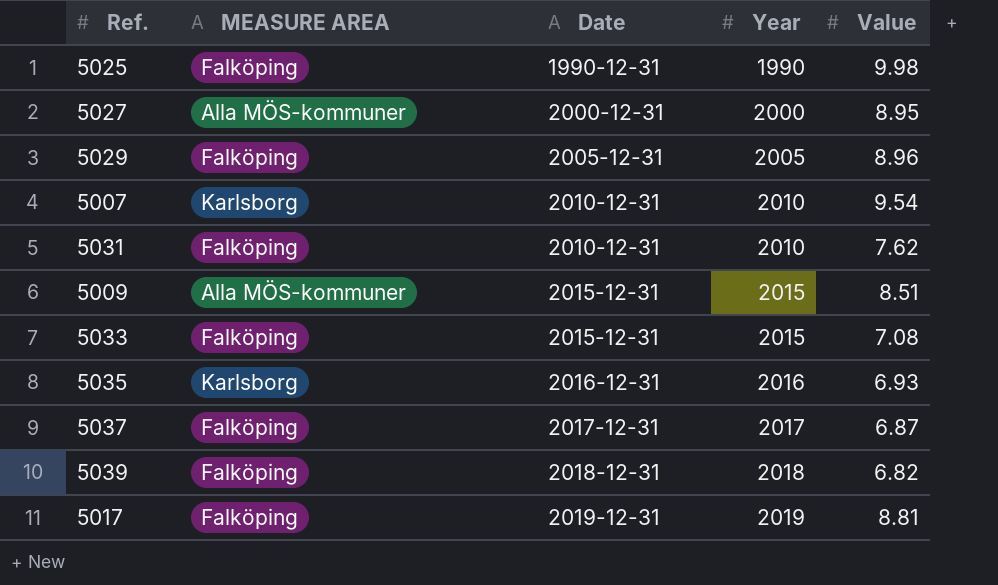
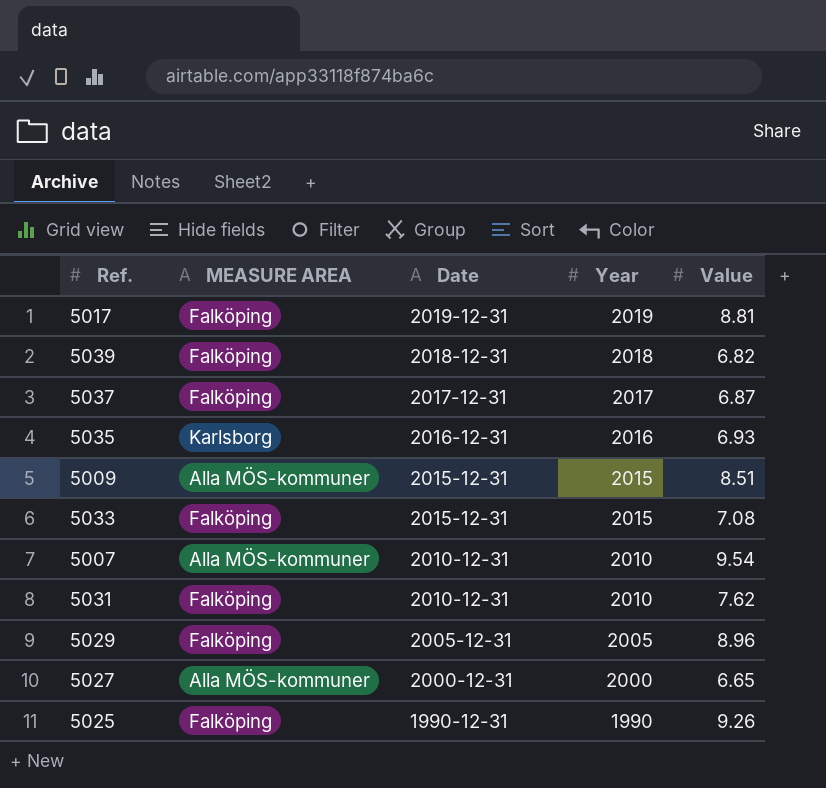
row order: Date ascending -> Date descending
5007 | MEASURE AREA: Karlsborg -> Alla MÖS-kommuner
5027 | Value: 8.95 -> 6.65
5025 | Value: 9.98 -> 9.26

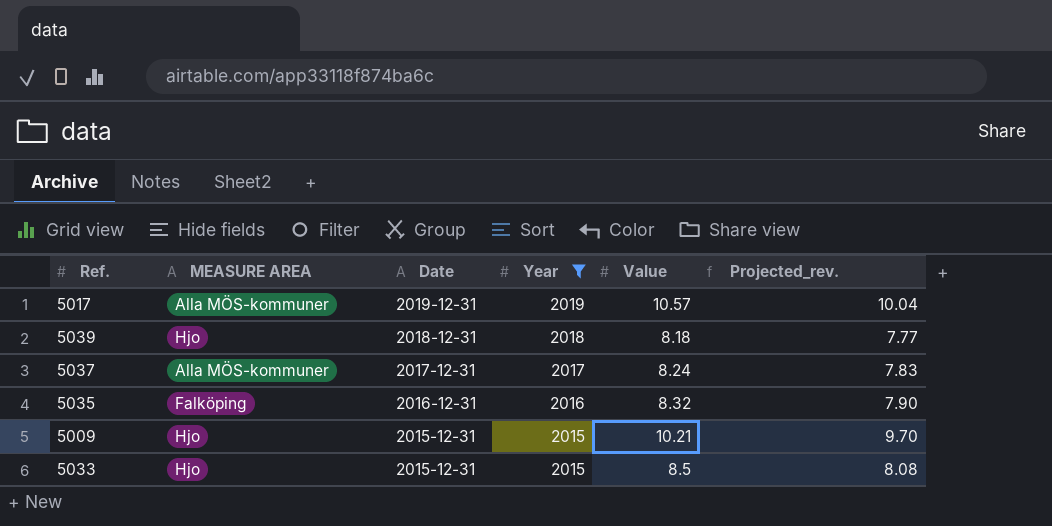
filter: none -> Year >= 2015
column Projected_rev. | formula: none -> [Value] * 0.95
5017 | MEASURE AREA: Falköping -> Alla MÖS-kommuner
5017 | Value: 8.81 -> 10.57
5039 | MEASURE AREA: Falköping -> Hjo
5039 | Value: 6.82 -> 8.18
5037 | MEASURE AREA: Falköping -> Alla MÖS-kommuner
5037 | Value: 6.87 -> 8.24
5035 | MEASURE AREA: Karlsborg -> Falköping
5035 | Value: 6.93 -> 8.32
5009 | MEASURE AREA: Alla MÖS-kommuner -> Hjo
5009 | Value: 8.51 -> 10.21
5033 | MEASURE AREA: Falköping -> Hjo
5033 | Value: 7.08 -> 8.5

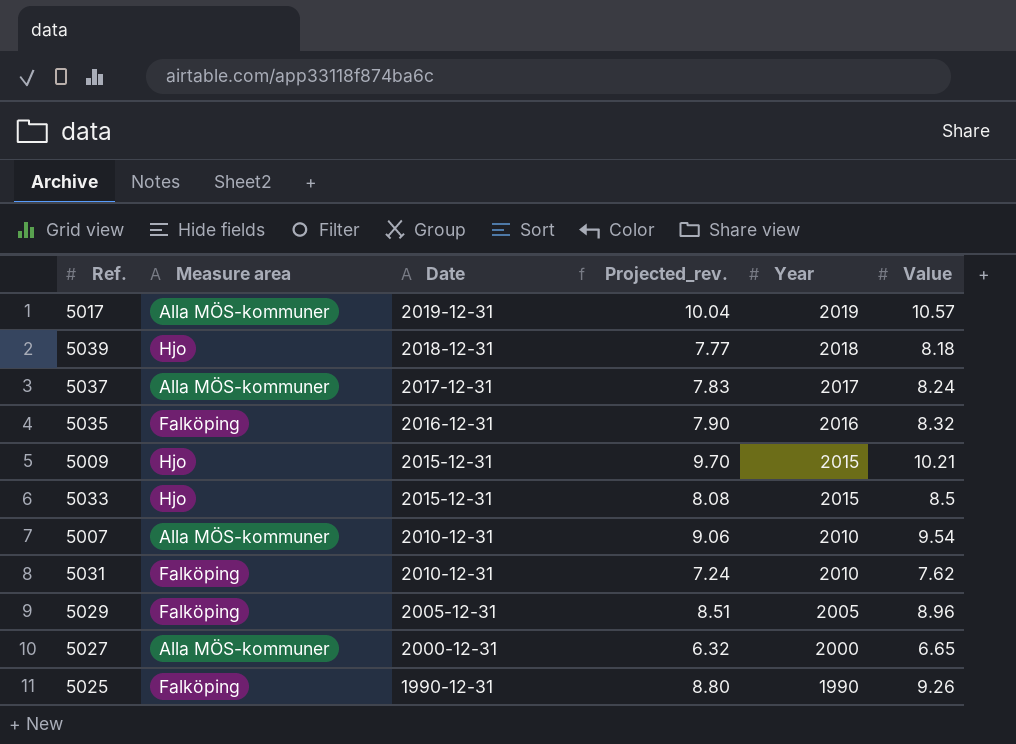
filter: Year >= 2015 -> none
column name: MEASURE AREA -> Measure area
column Projected_rev. | position: 6 -> 4

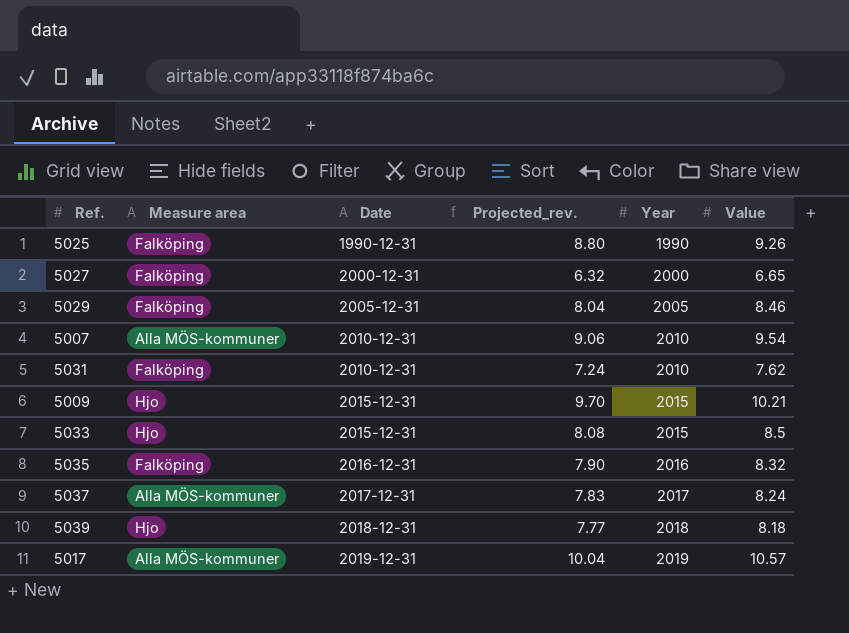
row order: Date descending -> Date ascending
5027 | Measure area: Alla MÖS-kommuner -> Falköping
5029 | Projected_rev.: 8.51 -> 8.04
5029 | Value: 8.96 -> 8.46

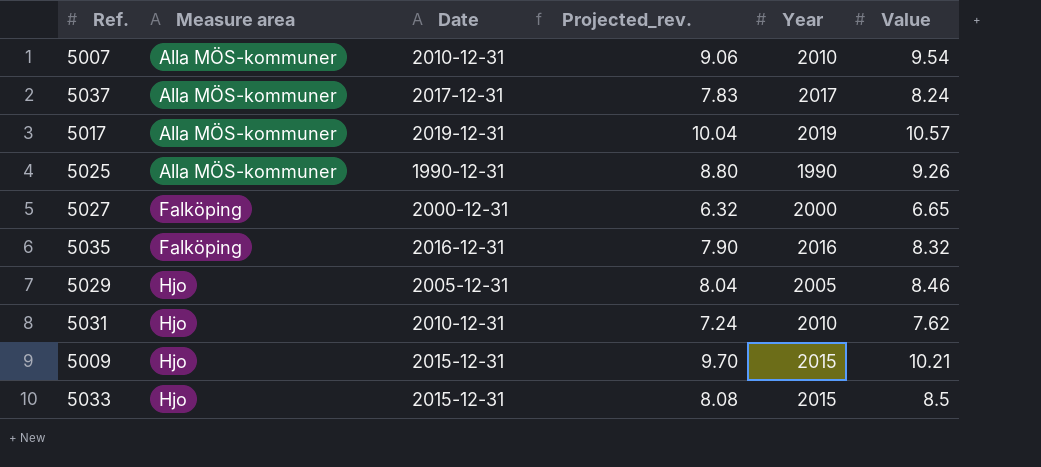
row order: Date ascending -> Measure area ascending
row 5039: Hjo | 2018-12-31 | 7.77 | 2018 | 8.18 -> none
5025 | Measure area: Falköping -> Alla MÖS-kommuner
5029 | Measure area: Falköping -> Hjo
5031 | Measure area: Falköping -> Hjo

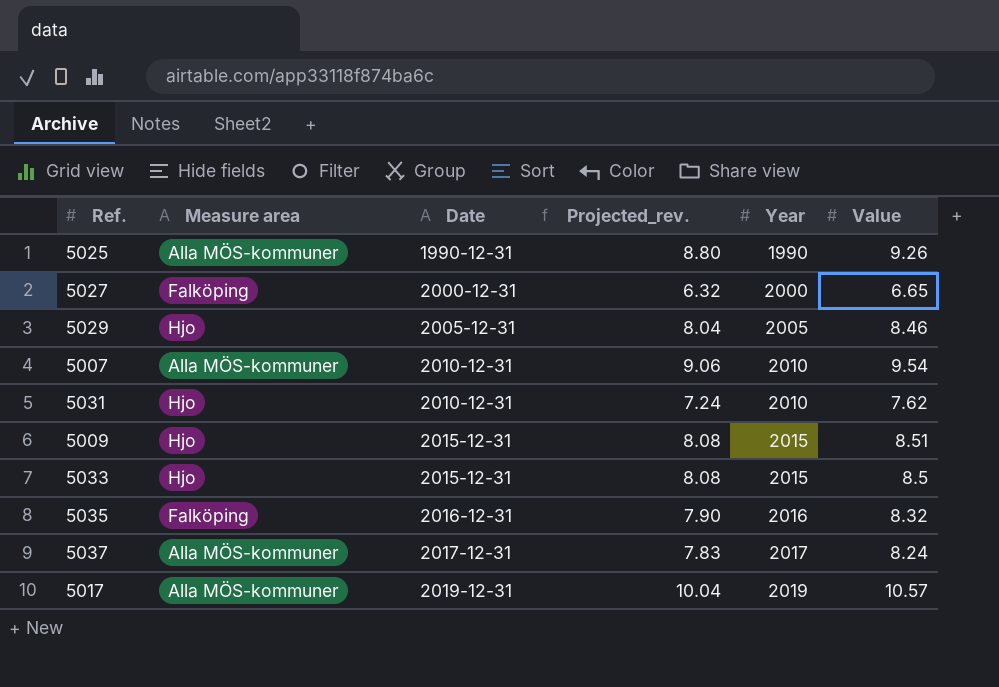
row order: Measure area ascending -> Date ascending
5009 | Projected_rev.: 9.70 -> 8.08
5009 | Value: 10.21 -> 8.51

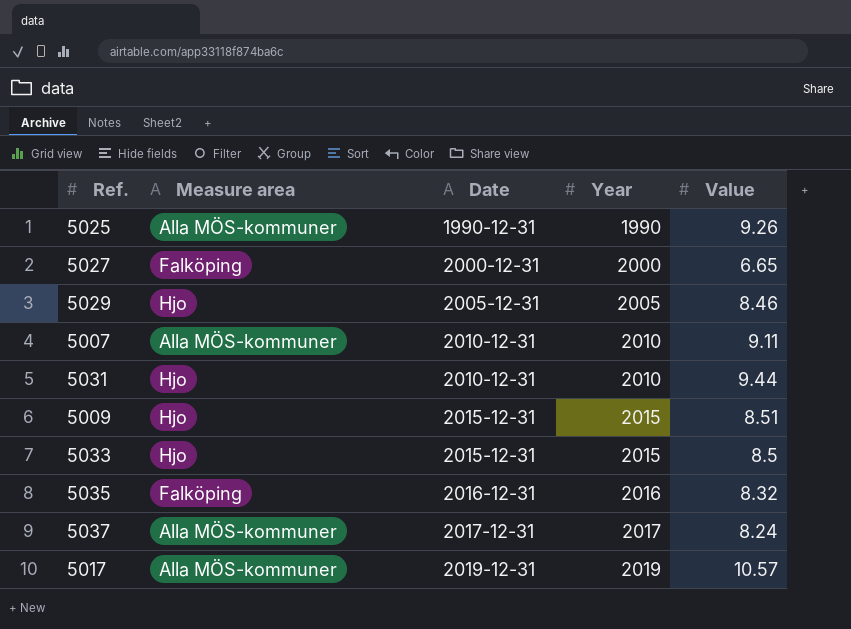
column Projected_rev. | formula: [Value] * 0.95 -> none
5007 | Value: 9.54 -> 9.11
5031 | Value: 7.62 -> 9.44

